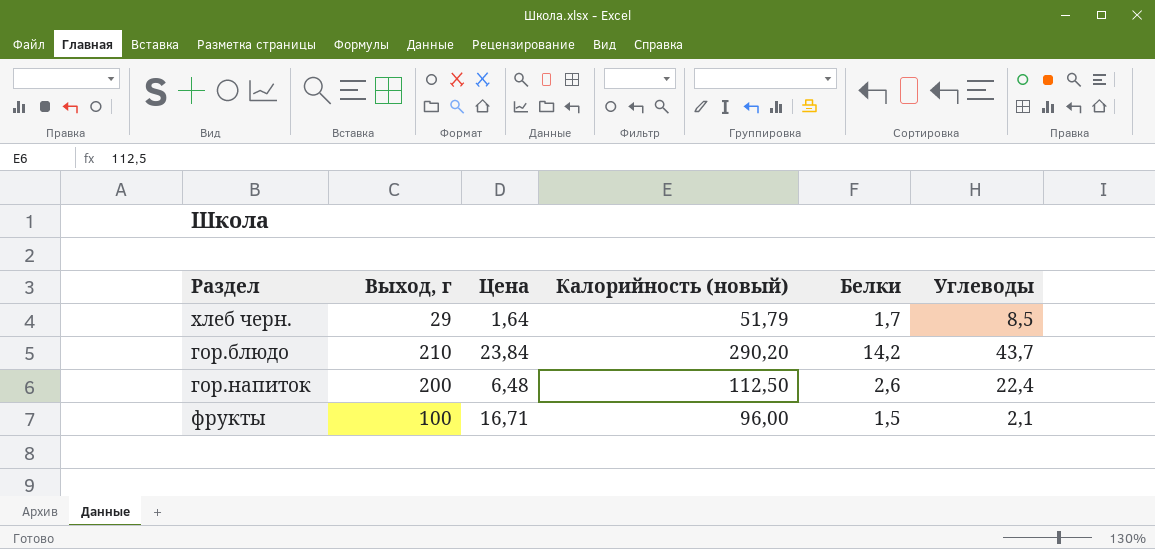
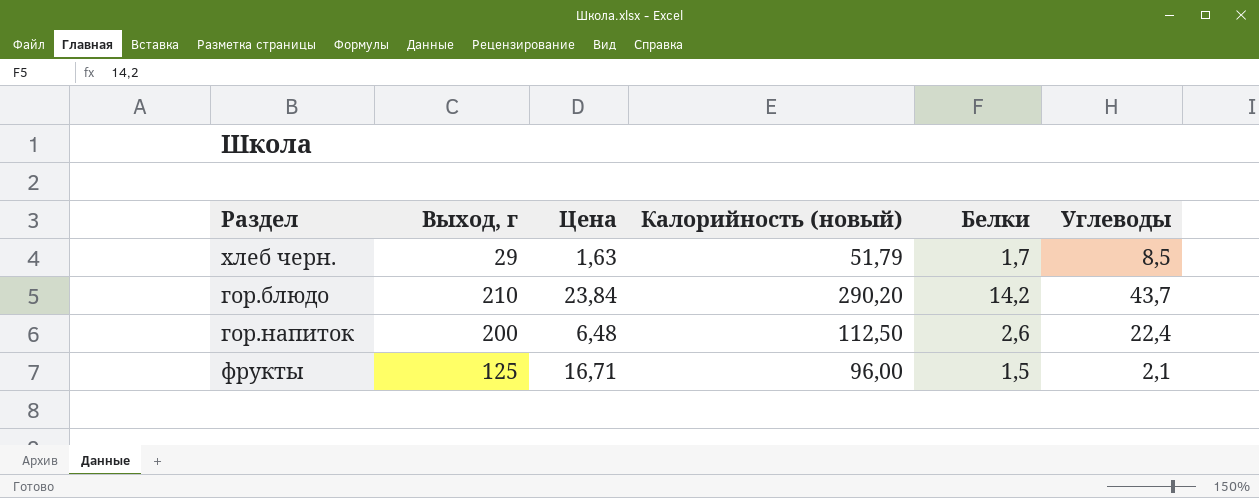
хлеб черн. | Цена: 1,64 -> 1,63
фрукты | Выход, г: 100 -> 125

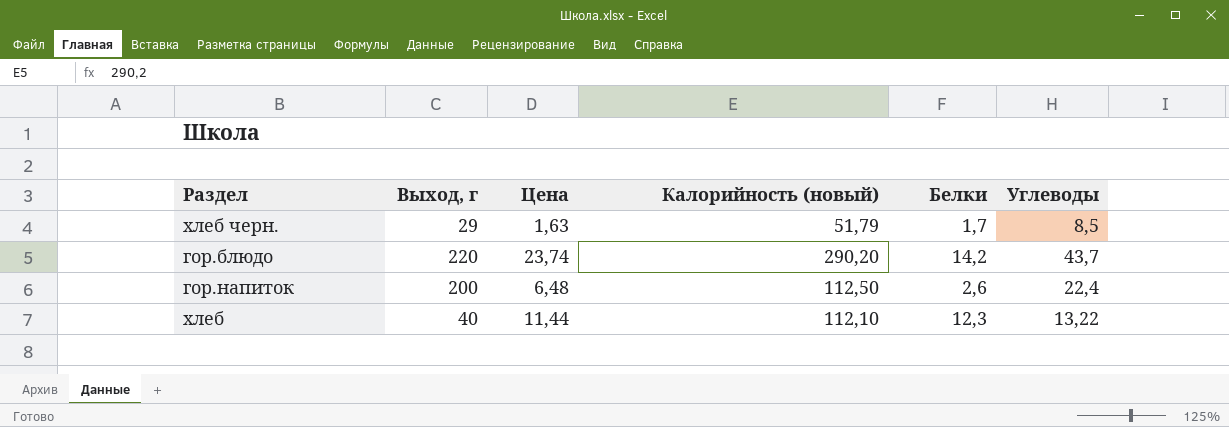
row фрукты: 125 | 16,71 | 96,00 | 1,5 | 2,1 -> none
гор.блюдо | Выход, г: 210 -> 220
гор.блюдо | Цена: 23,84 -> 23,74
row хлеб: none -> 40 | 11,44 | 112,10 | 12,3 | 13,22

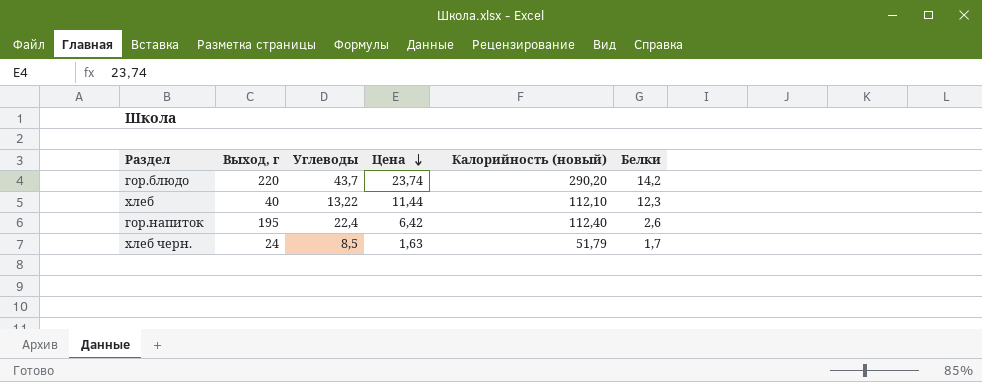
row order: none -> Цена descending
column Углеводы | position: 6 -> 3
гор.напиток | Выход, г: 200 -> 195
гор.напиток | Цена: 6,48 -> 6,42
гор.напиток | Калорийность (новый): 112,50 -> 112,40
хлеб черн. | Выход, г: 29 -> 24

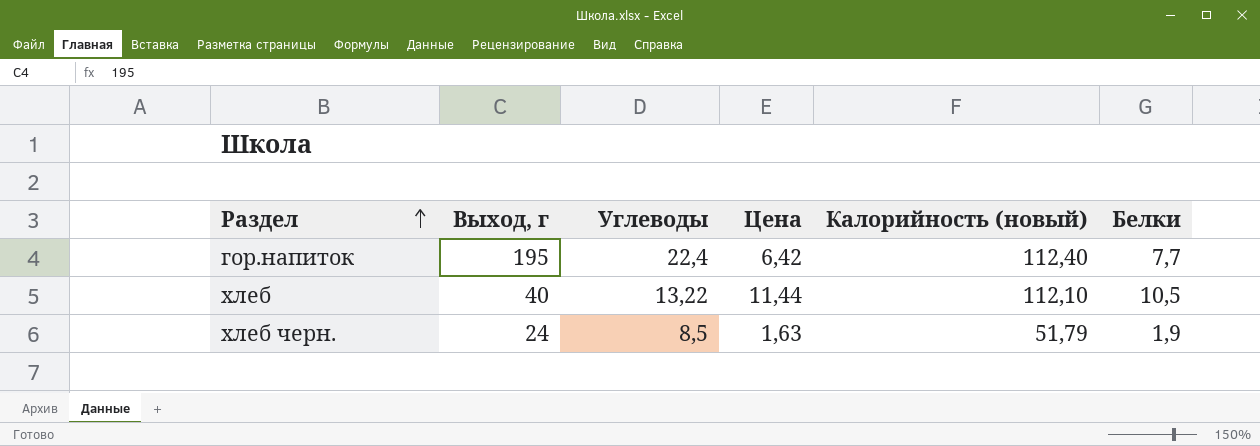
row order: Цена descending -> Раздел ascending
row гор.блюдо: 220 | 43,7 | 23,74 | 290,20 | 14,2 -> none
гор.напиток | Белки: 2,6 -> 7,7
хлеб | Белки: 12,3 -> 10,5
хлеб черн. | Белки: 1,7 -> 1,9

